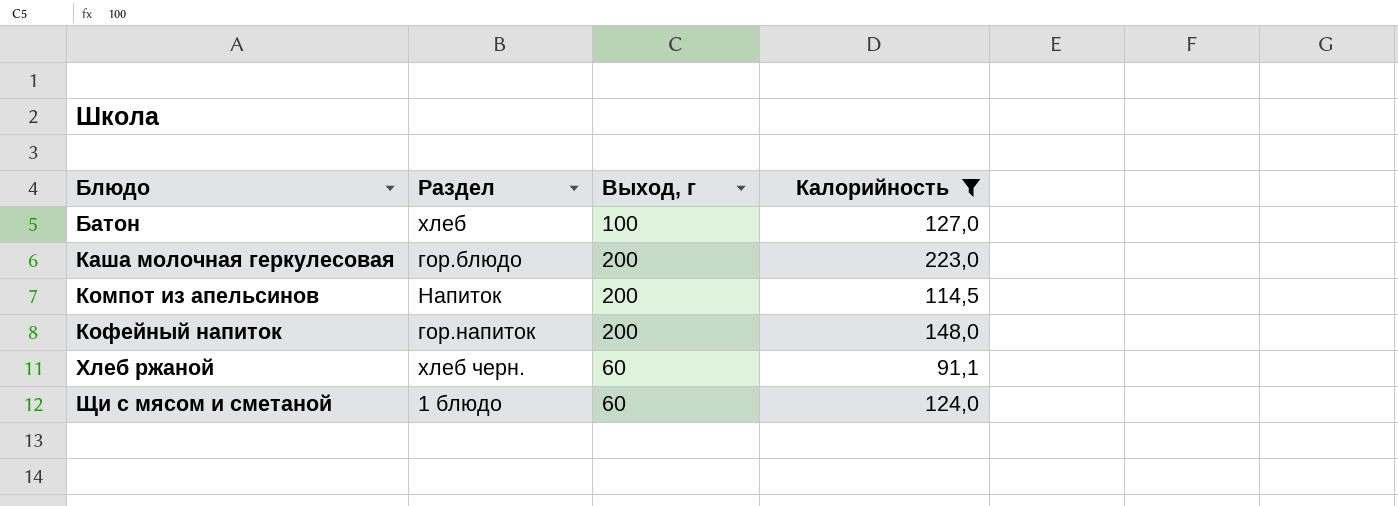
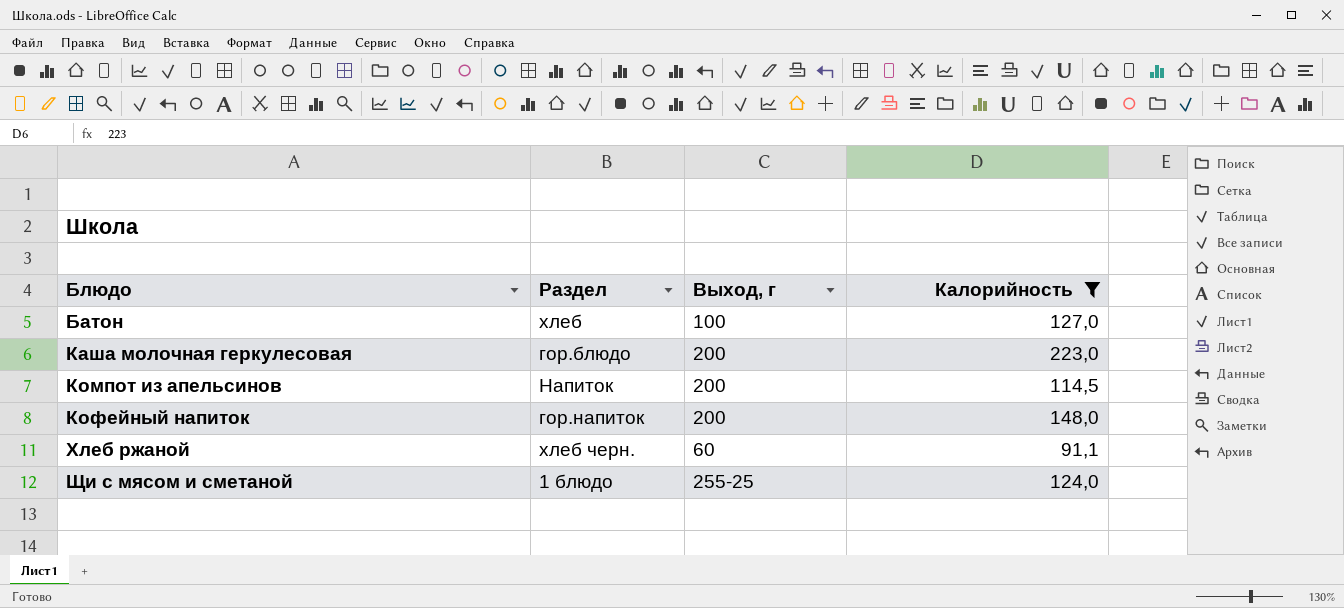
Щи с мясом и сметаной | Выход, г: 60 -> 255-25

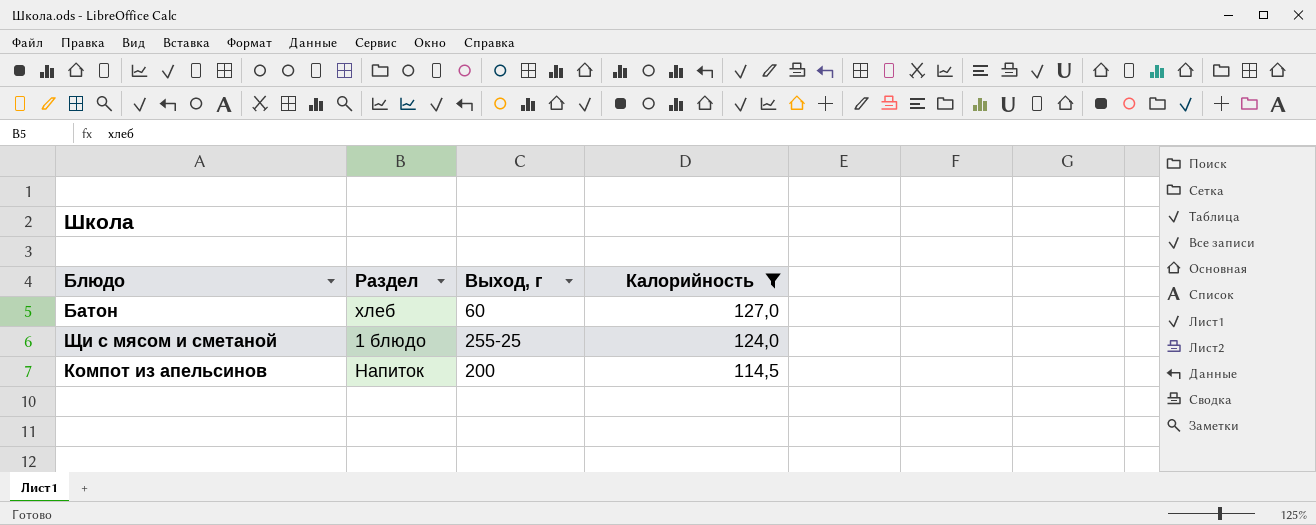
row order: Блюдо ascending -> Калорийность descending
row Каша молочная геркулесовая: гор.блюдо | 200 | 223,0 -> none
row Кофейный напиток: гор.напиток | 200 | 148,0 -> none
row Хлеб ржаной: хлеб черн. | 60 | 91,1 -> none
Батон | Выход, г: 100 -> 60

